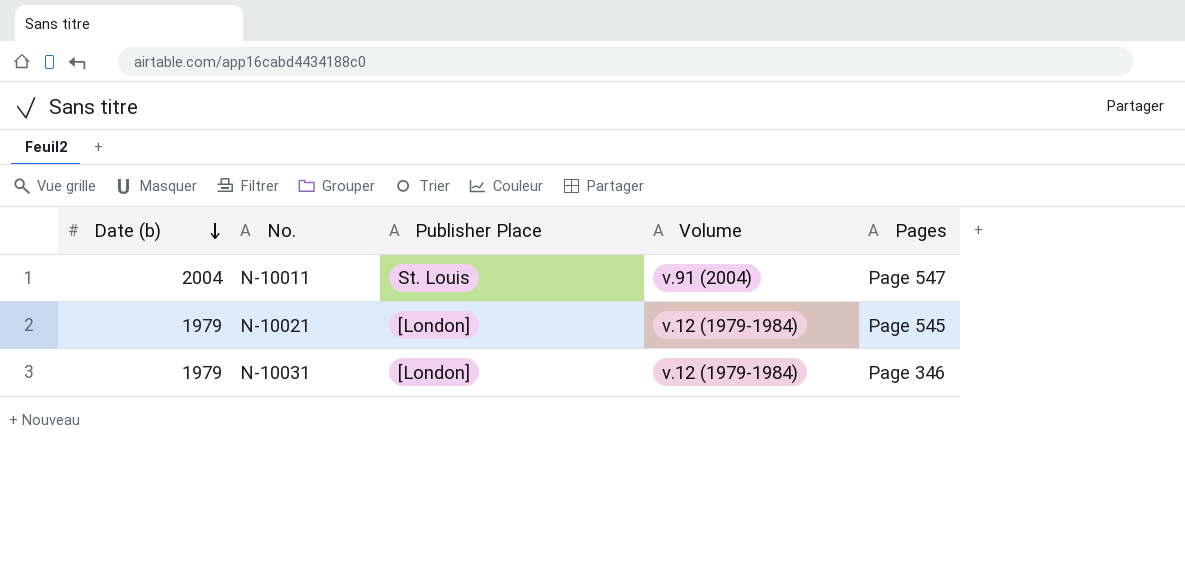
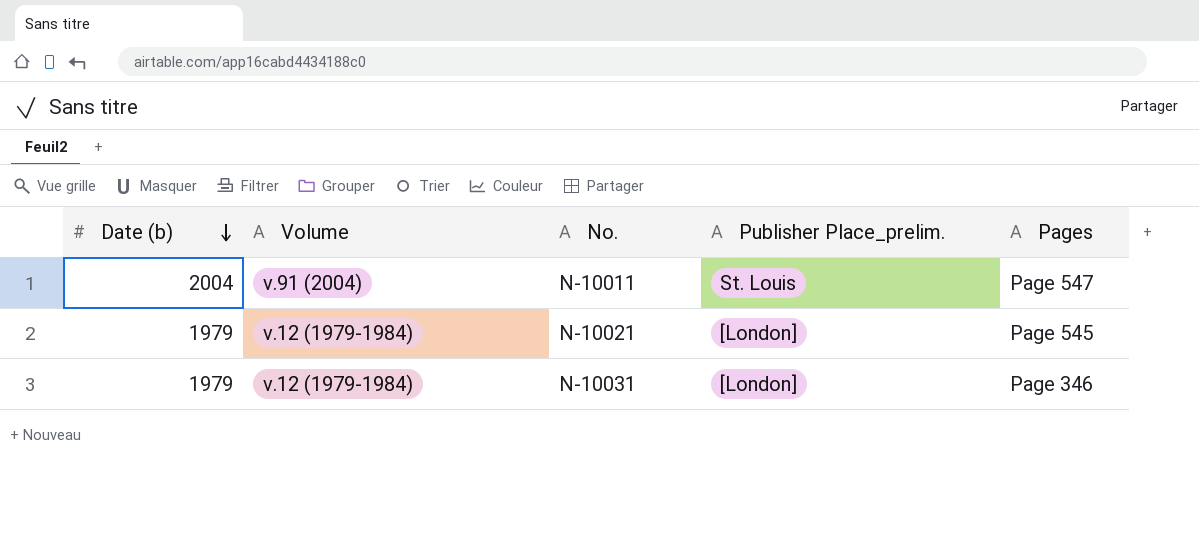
column Volume | position: 4 -> 2
column name: Publisher Place -> Publisher Place_prelim.

